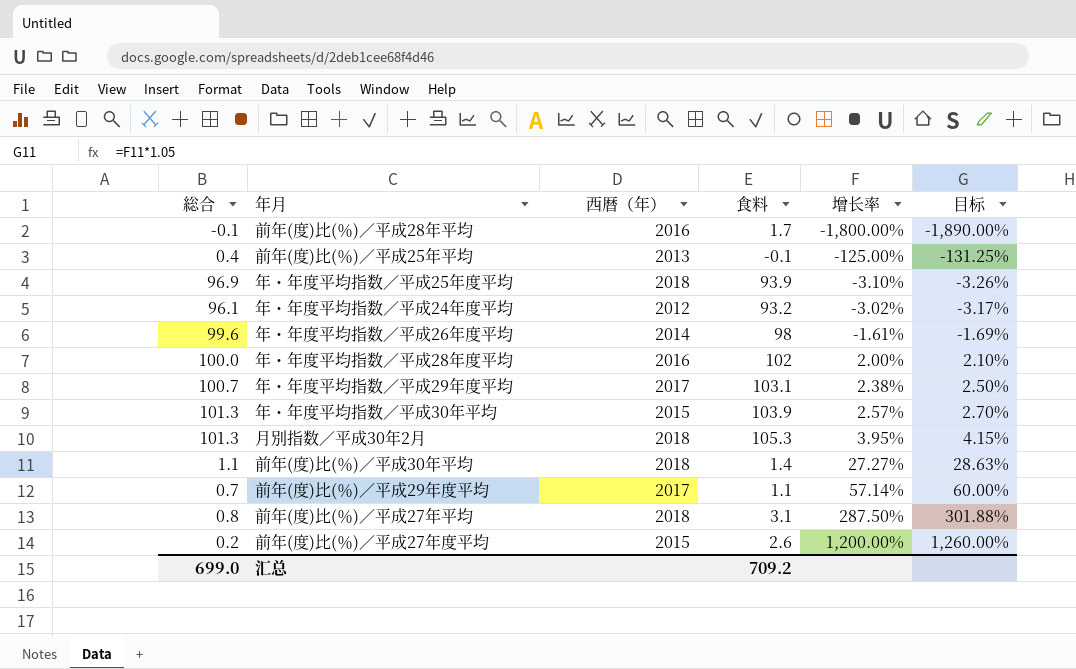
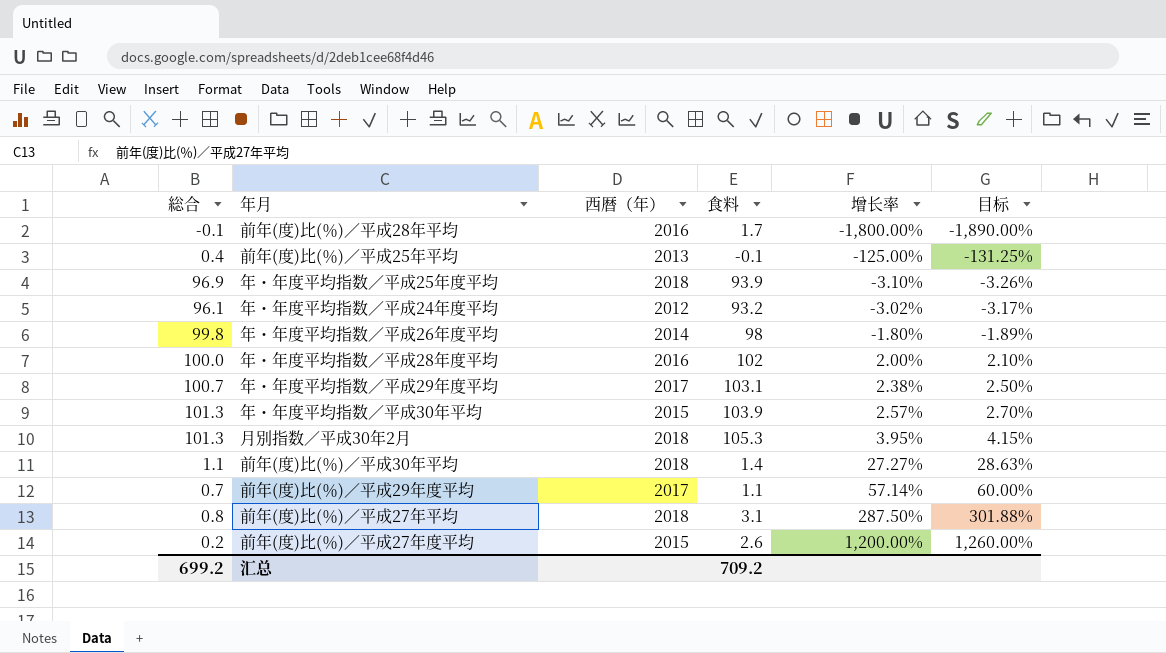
年・年度平均指数／平成26年度平均 | 総合: 99.6 -> 99.8
年・年度平均指数／平成26年度平均 | 增长率: -1.61% -> -1.80%
年・年度平均指数／平成26年度平均 | 目标: -1.69% -> -1.89%
汇总 | 総合: 699.0 -> 699.2

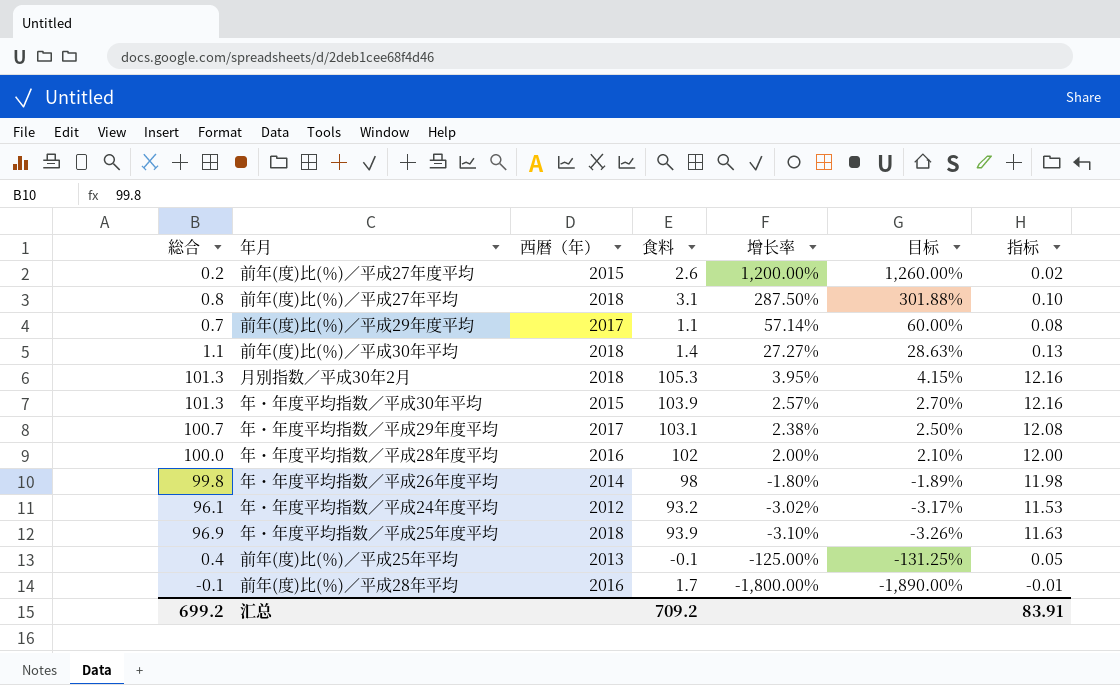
row order: 增长率 ascending -> 增长率 descending
column 指标 | formula: none -> [総合] * 0.12

